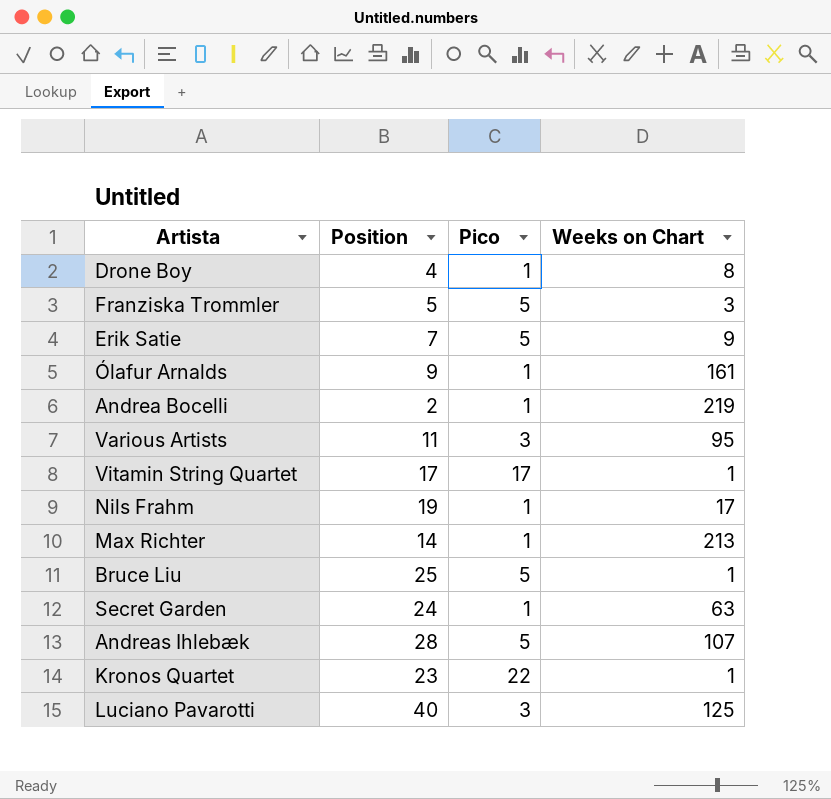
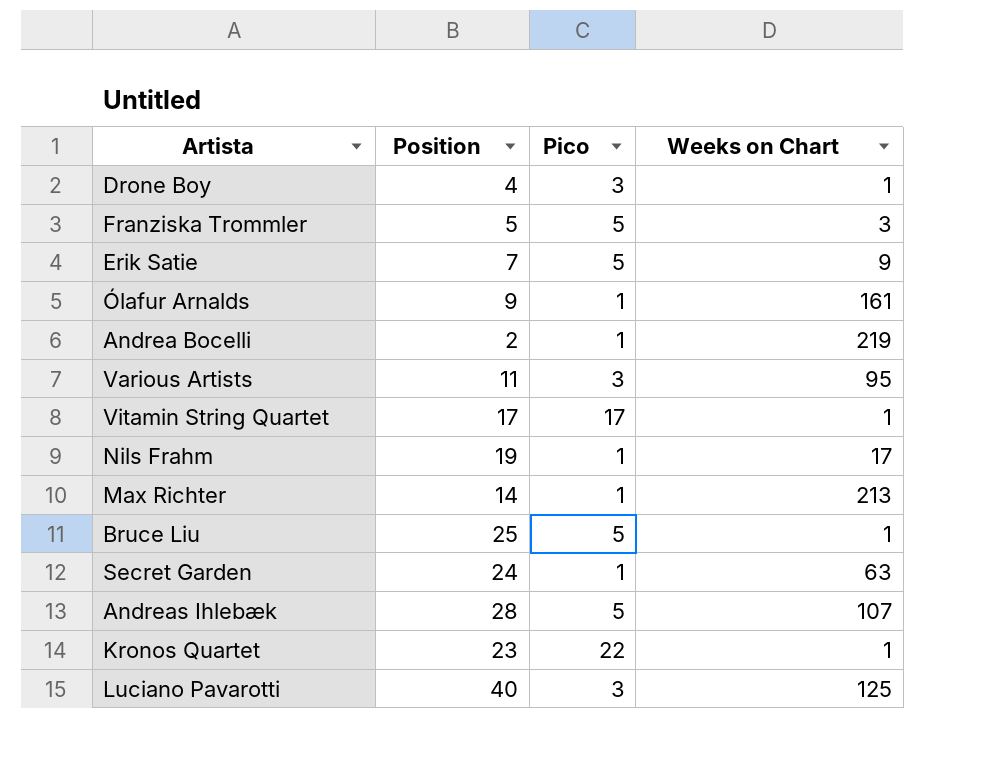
Drone Boy | Pico: 1 -> 3
Drone Boy | Weeks on Chart: 8 -> 1

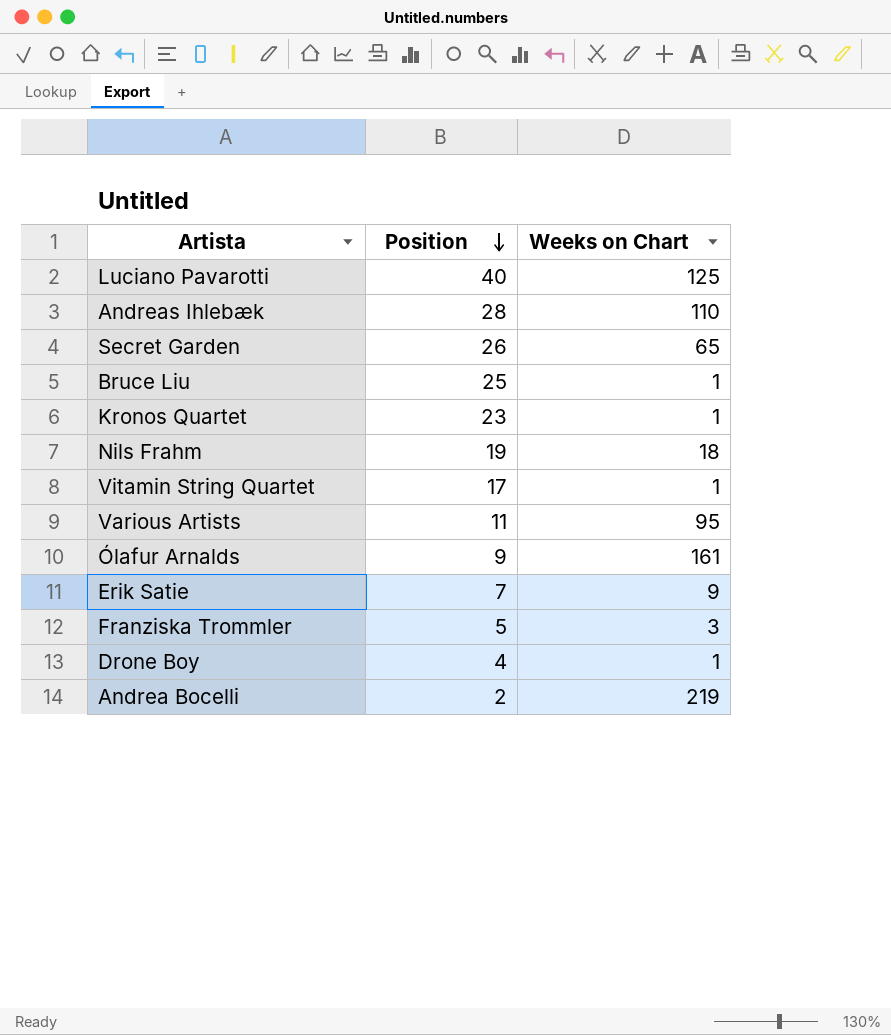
row order: none -> Position descending
column Pico | position: 3 -> none
row Max Richter: 14 | 1 | 213 -> none
Andreas Ihlebæk | Weeks on Chart: 107 -> 110
Secret Garden | Position: 24 -> 26
Secret Garden | Weeks on Chart: 63 -> 65
Nils Frahm | Weeks on Chart: 17 -> 18

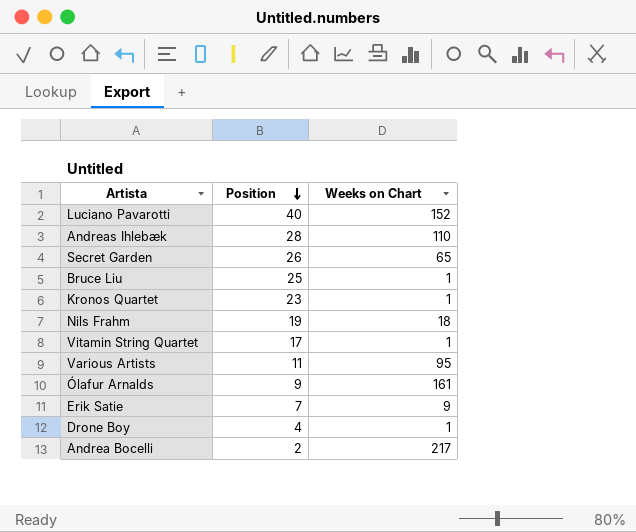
row Franziska Trommler: 5 | 3 -> none
Luciano Pavarotti | Weeks on Chart: 125 -> 152
Andrea Bocelli | Weeks on Chart: 219 -> 217

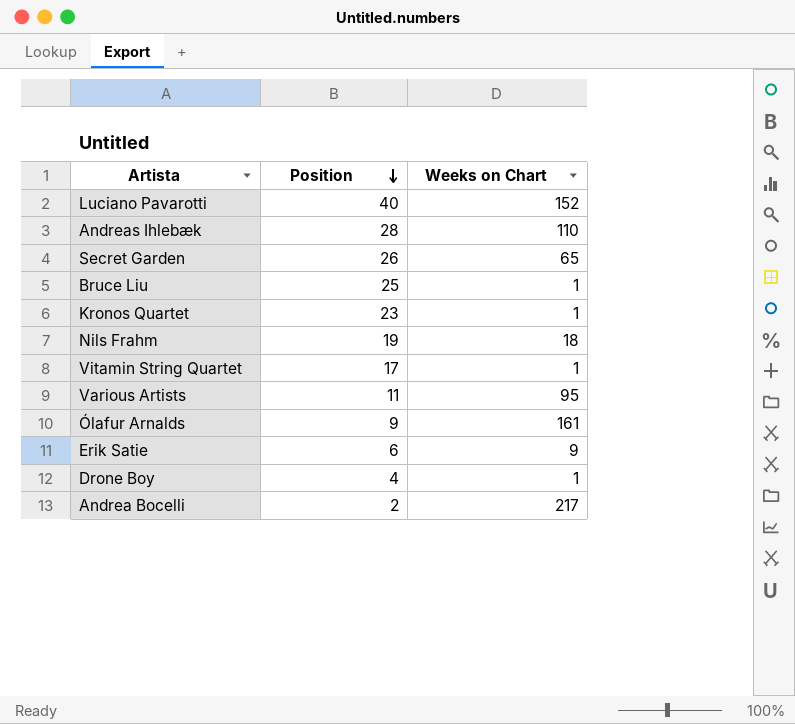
Erik Satie | Position: 7 -> 6

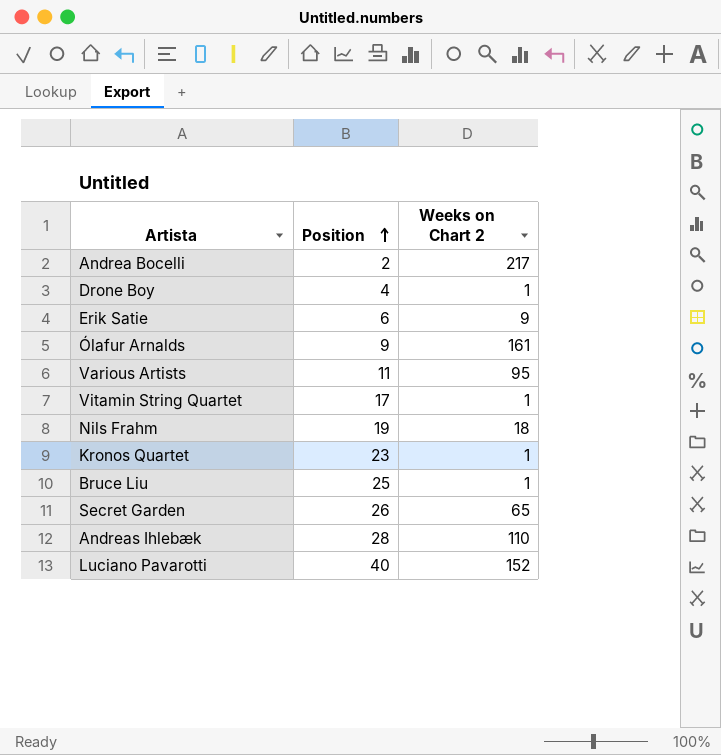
row order: Position descending -> Position ascending
column name: Weeks on Chart -> Weeks on Chart 2

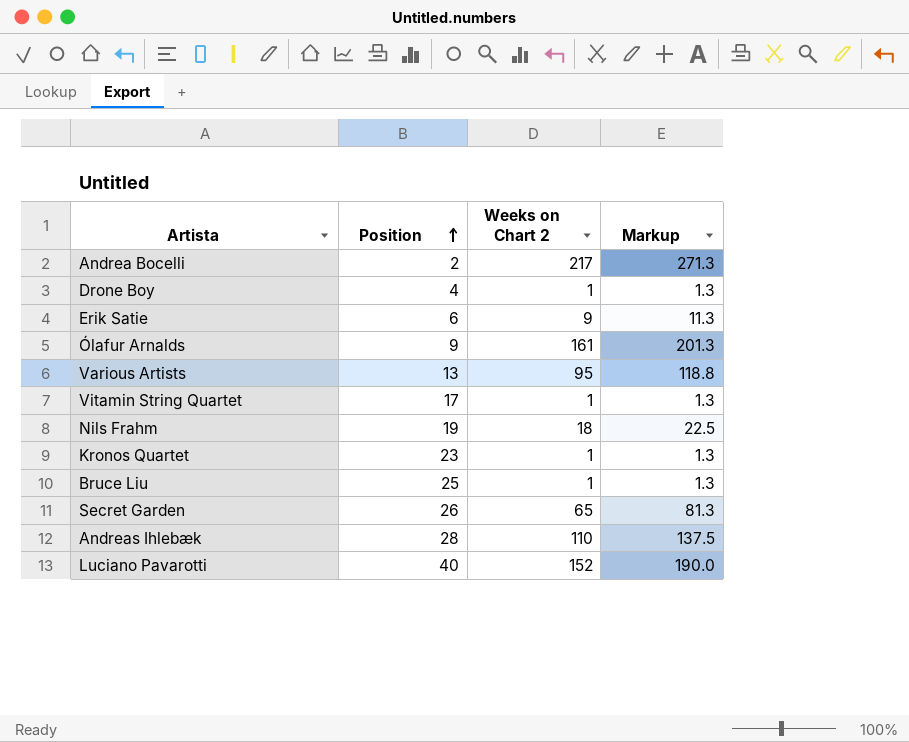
column Markup | formula: none -> [Weeks on Chart 2] * 1.25
Various Artists | Position: 11 -> 13

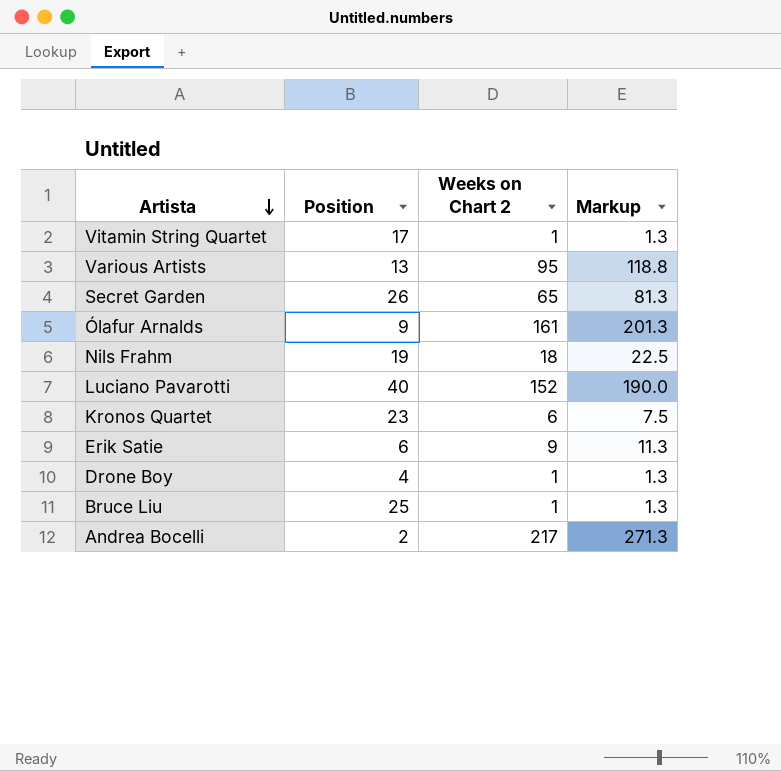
row order: Position ascending -> Artista descending
row Andreas Ihlebæk: 28 | 110 | 137.5 -> none
Kronos Quartet | Weeks on Chart 2: 1 -> 6
Kronos Quartet | Markup: 1.3 -> 7.5

